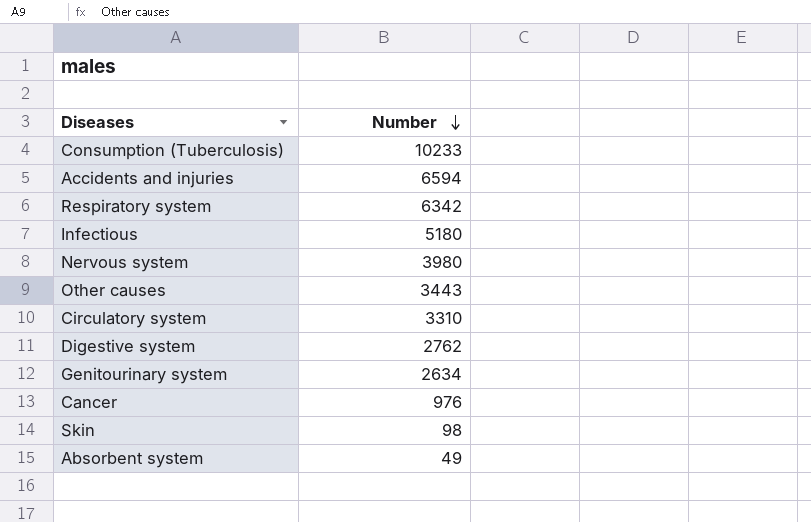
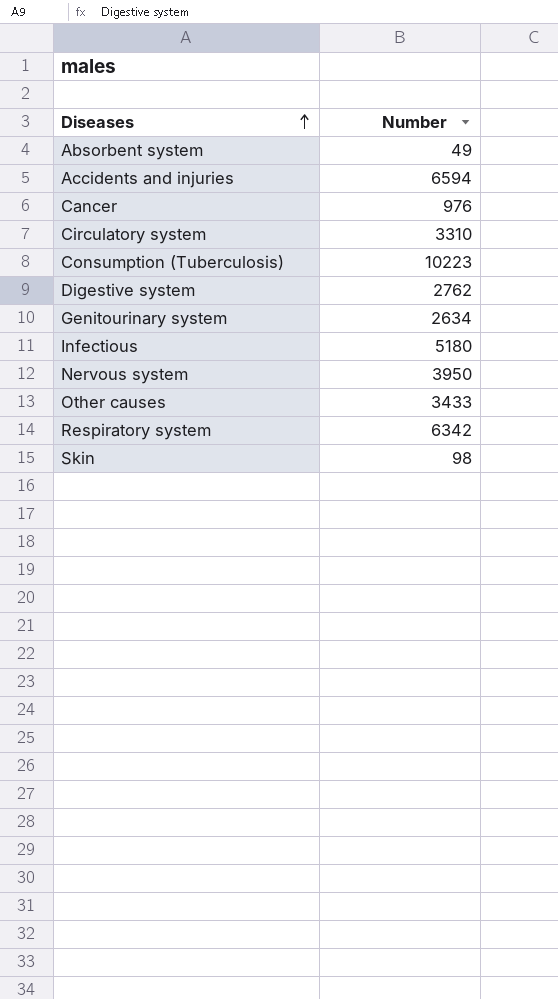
row order: Number descending -> Diseases ascending
Consumption (Tuberculosis) | Number: 10233 -> 10223
Nervous system | Number: 3980 -> 3950
Other causes | Number: 3443 -> 3433

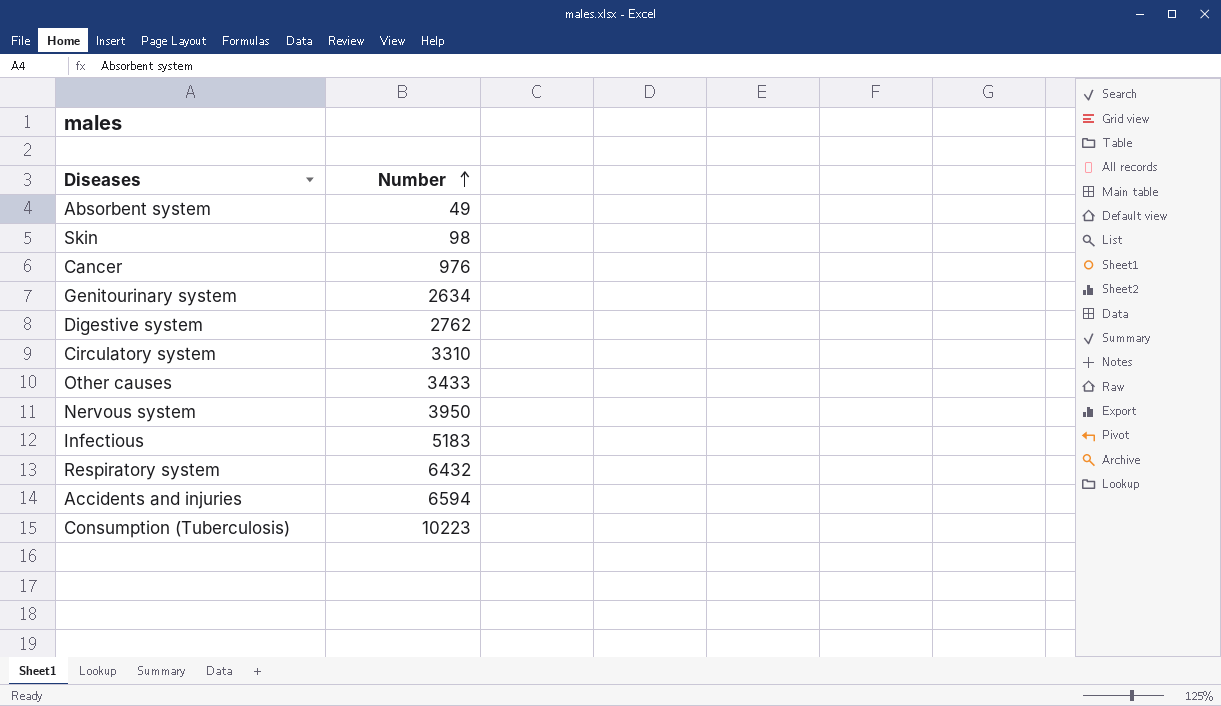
row order: Diseases ascending -> Number ascending
Infectious | Number: 5180 -> 5183
Respiratory system | Number: 6342 -> 6432

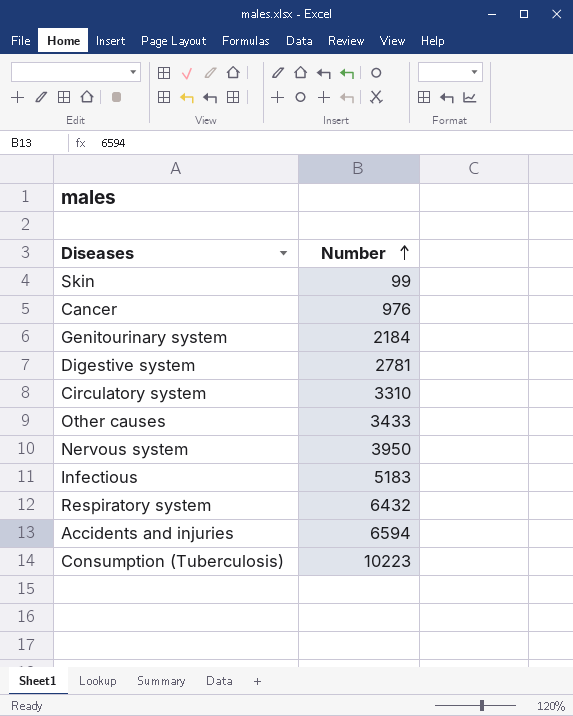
row Absorbent system: 49 -> none
Skin | Number: 98 -> 99
Genitourinary system | Number: 2634 -> 2184
Digestive system | Number: 2762 -> 2781

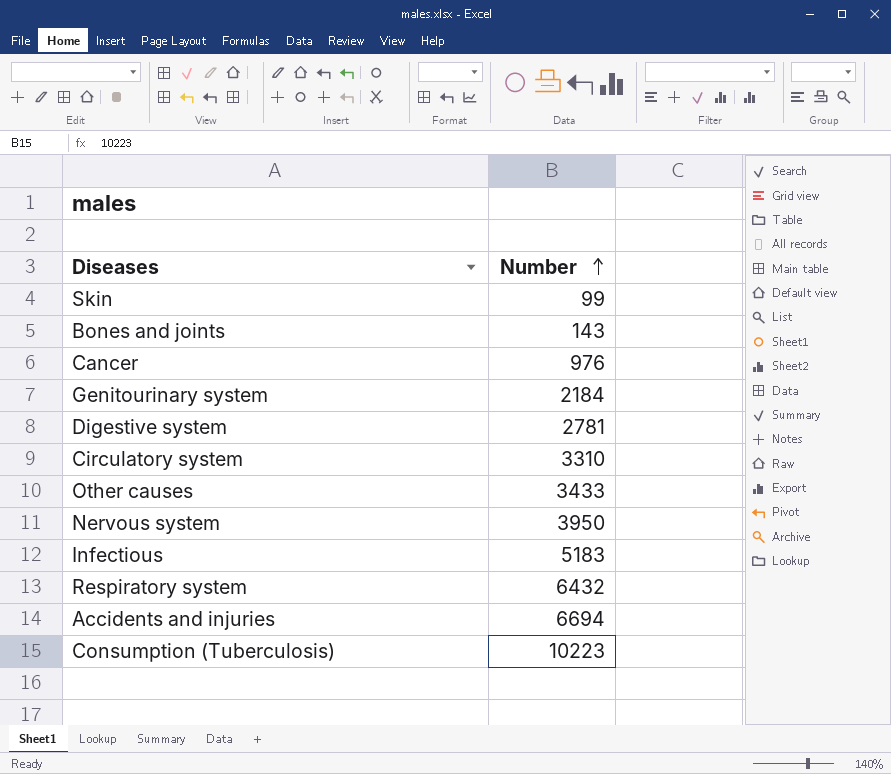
row Bones and joints: none -> 143
Accidents and injuries | Number: 6594 -> 6694

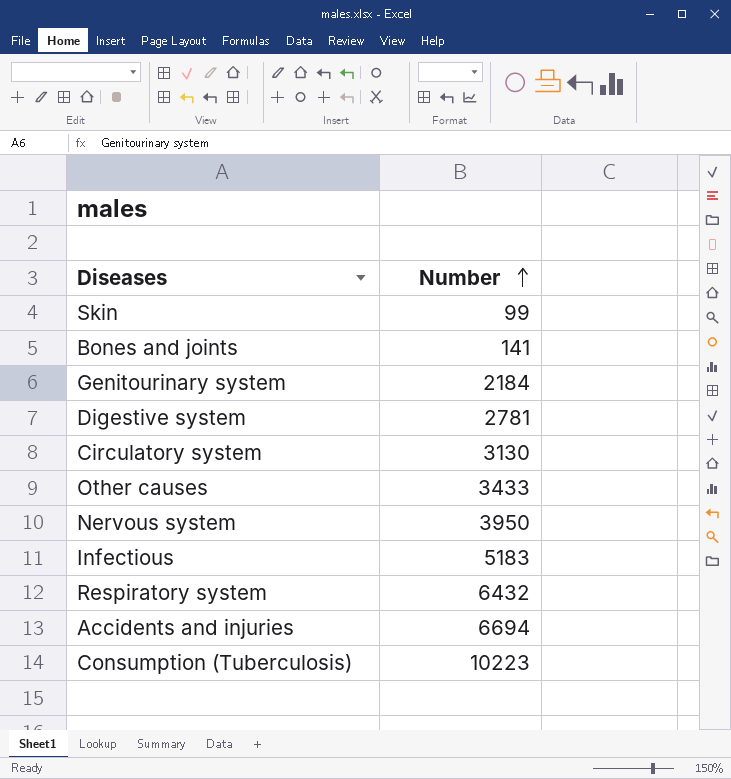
row Cancer: 976 -> none
Bones and joints | Number: 143 -> 141
Circulatory system | Number: 3310 -> 3130

